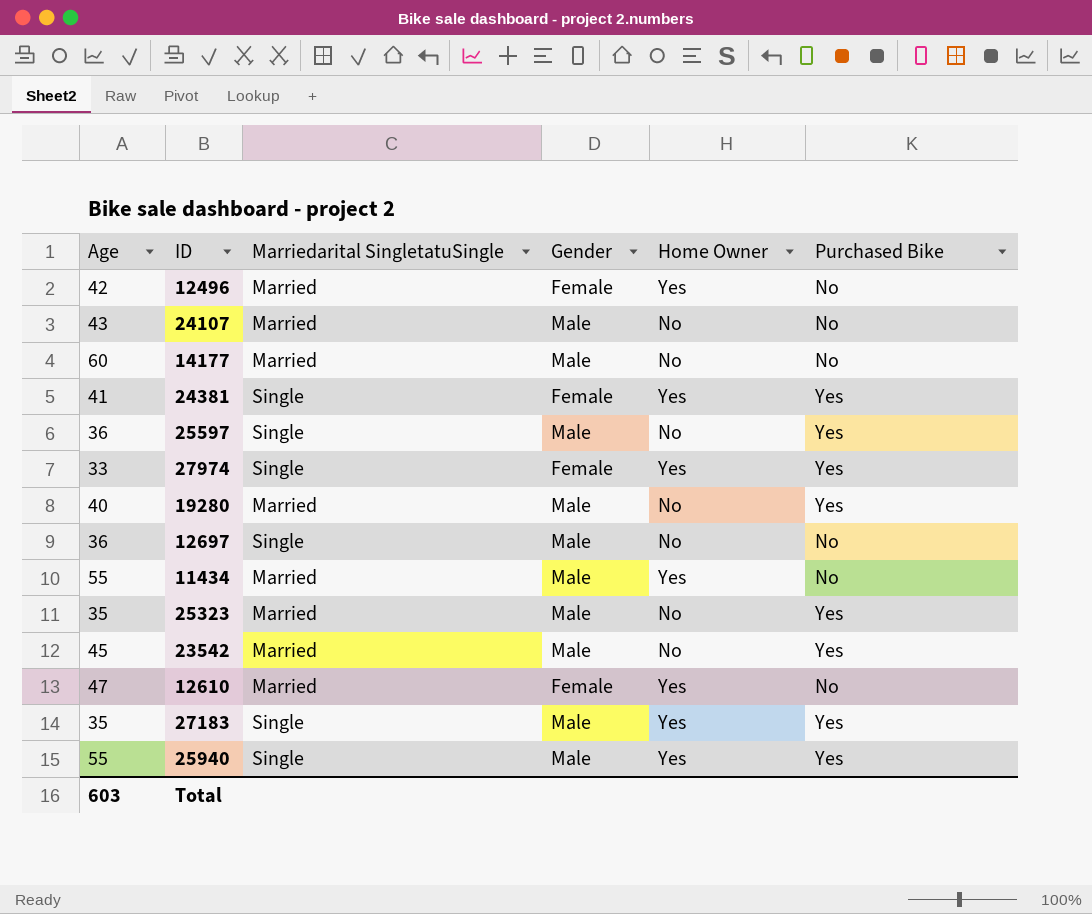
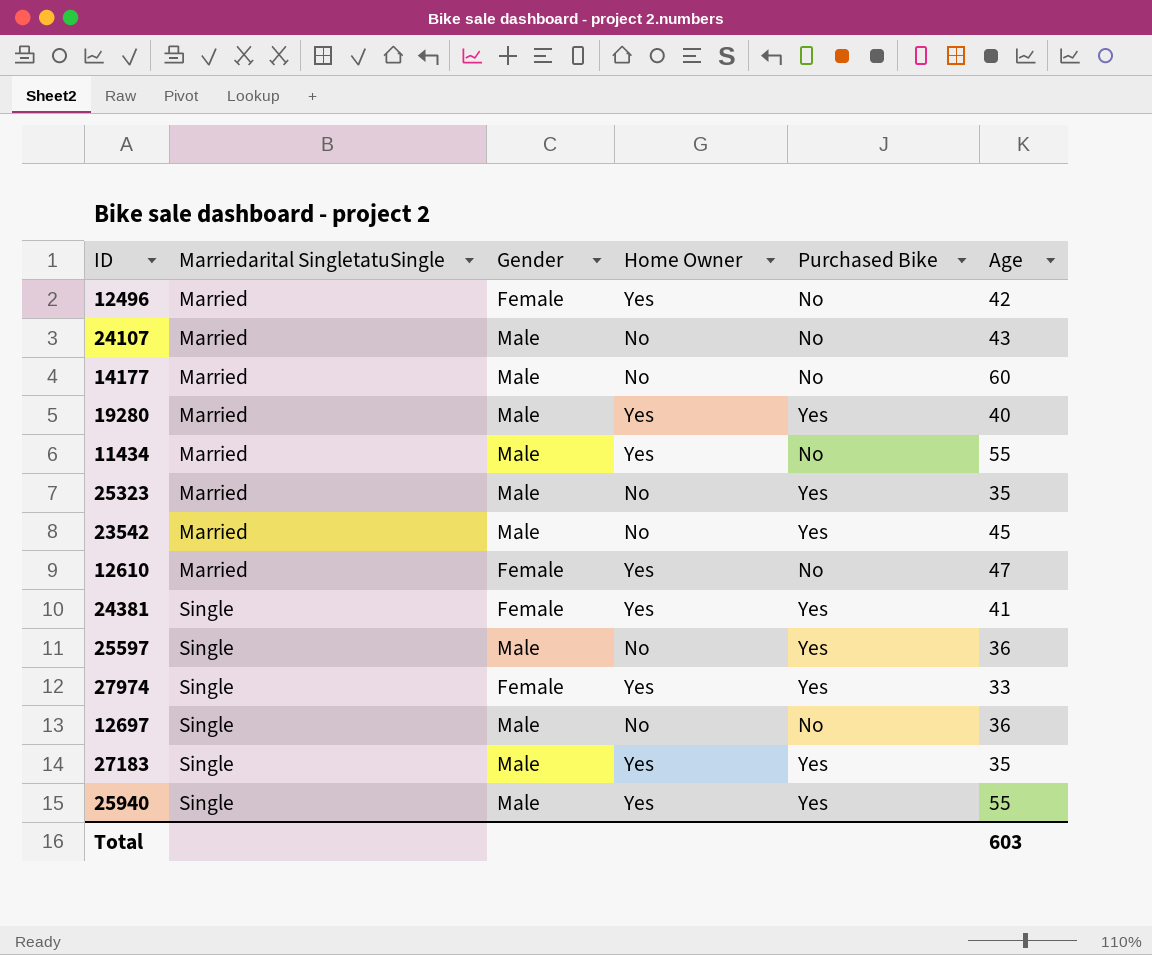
row order: none -> Marriedarital SingletatuSingle ascending
column Age | position: 1 -> 6
19280 | Home Owner: No -> Yes

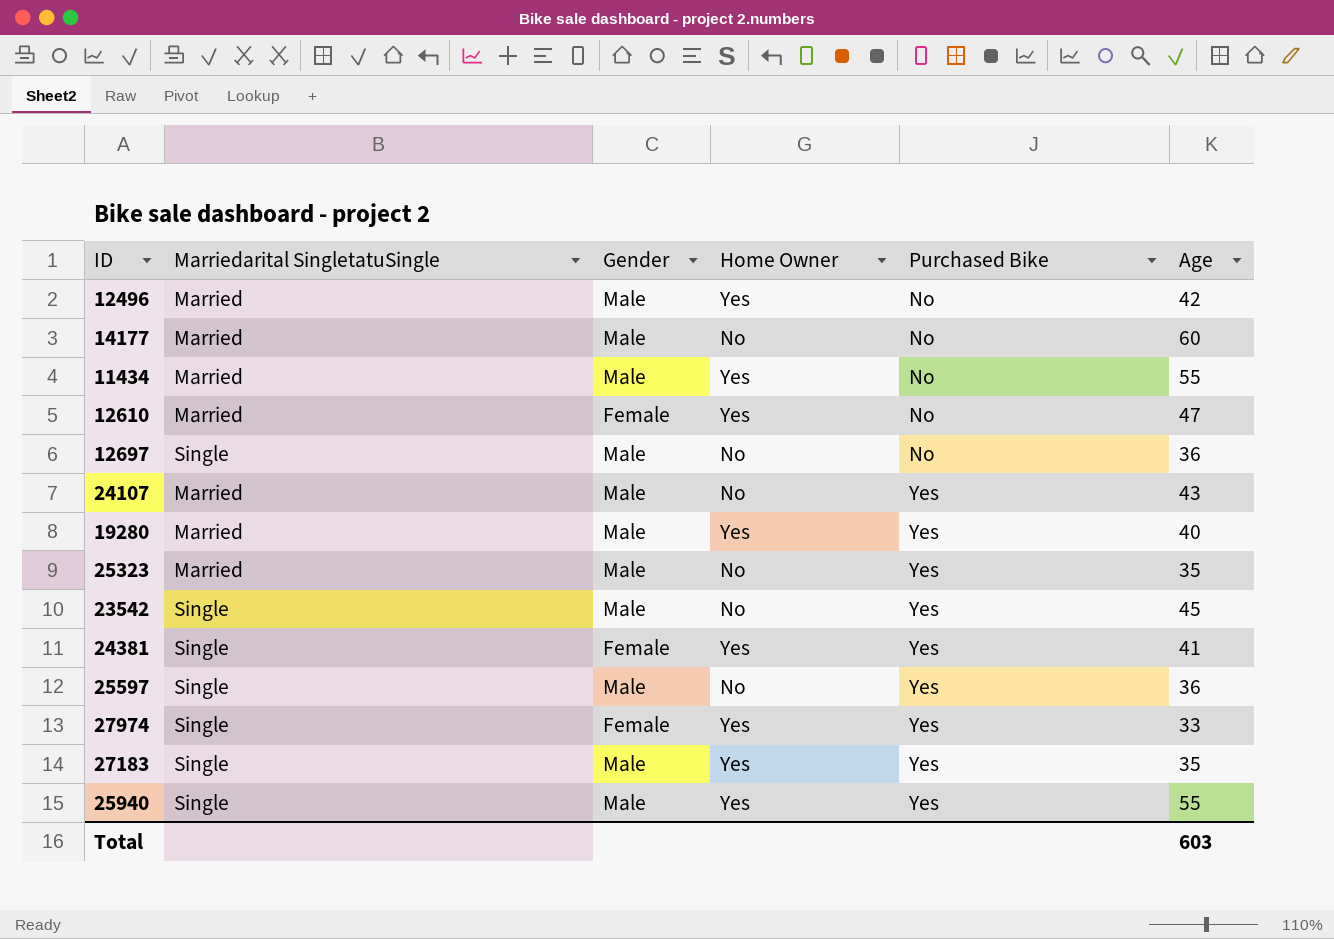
row order: Marriedarital SingletatuSingle ascending -> Purchased Bike ascending
12496 | Gender: Female -> Male
24107 | Purchased Bike: No -> Yes
23542 | Marriedarital SingletatuSingle: Married -> Single

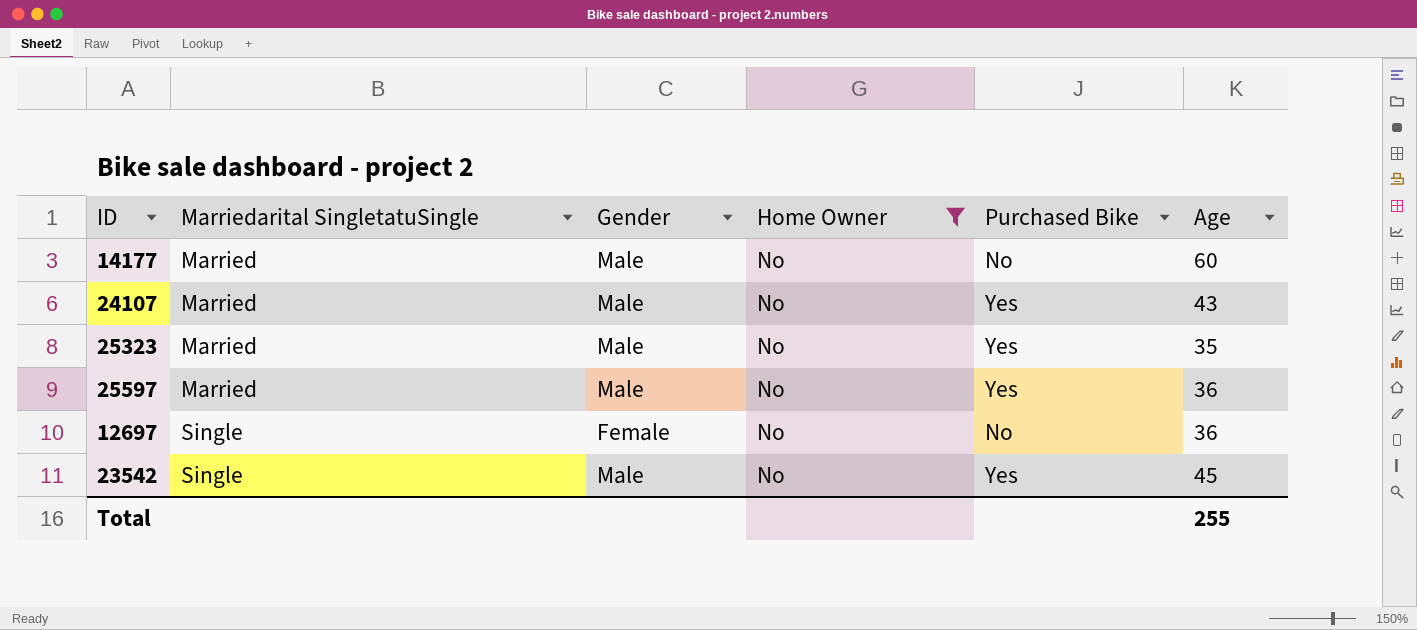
filter: none -> Home Owner = No
row order: Purchased Bike ascending -> Marriedarital SingletatuSingle ascending
25597 | Marriedarital SingletatuSingle: Single -> Married
12697 | Gender: Male -> Female
Total | Age: 603 -> 255

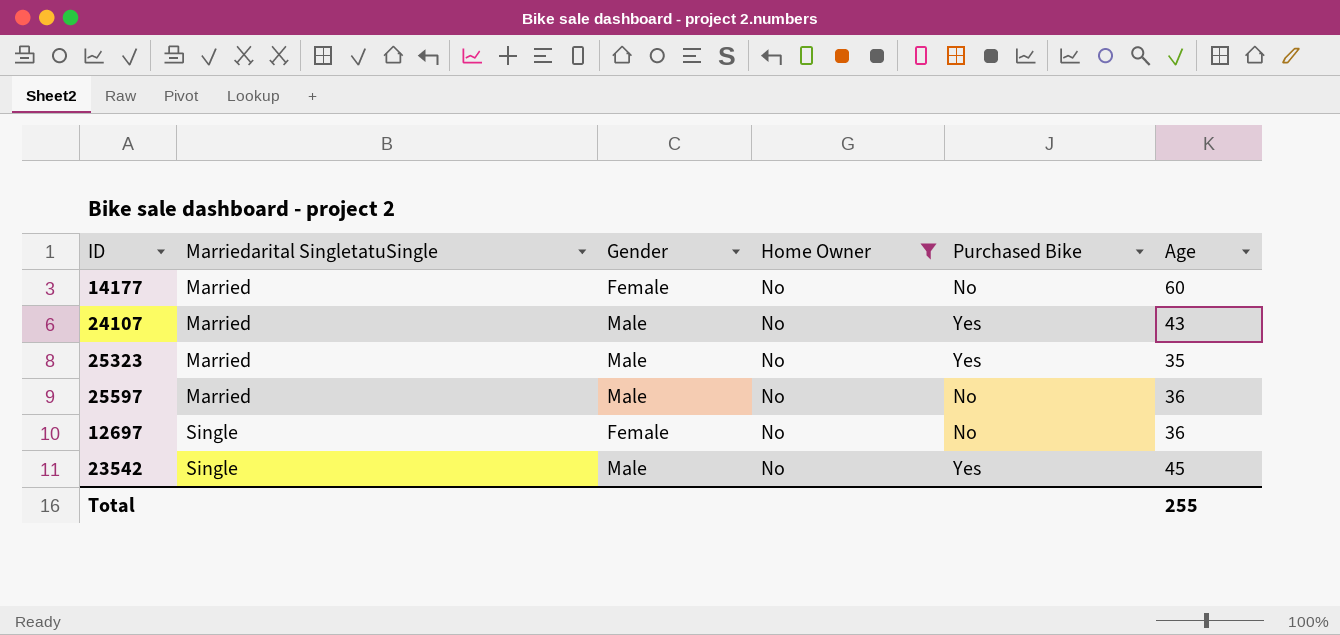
14177 | Gender: Male -> Female
25597 | Purchased Bike: Yes -> No

